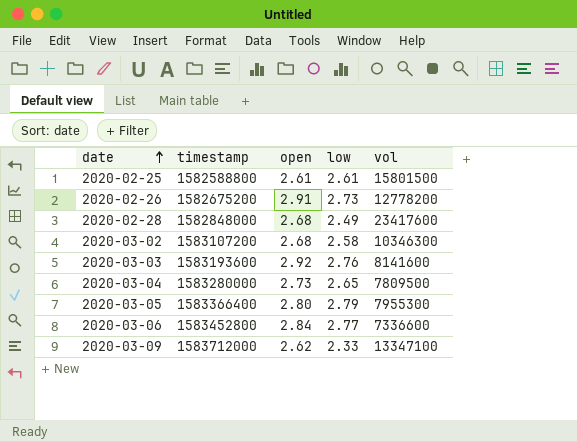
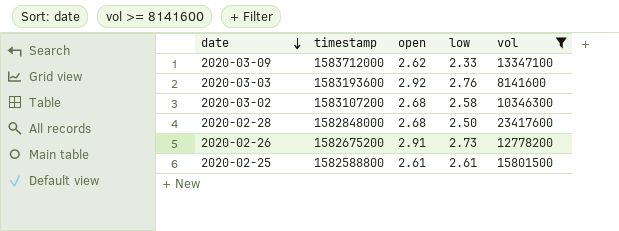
filter: none -> vol >= 8141600
row order: date ascending -> date descending
2020-02-28 | low: 2.49 -> 2.50

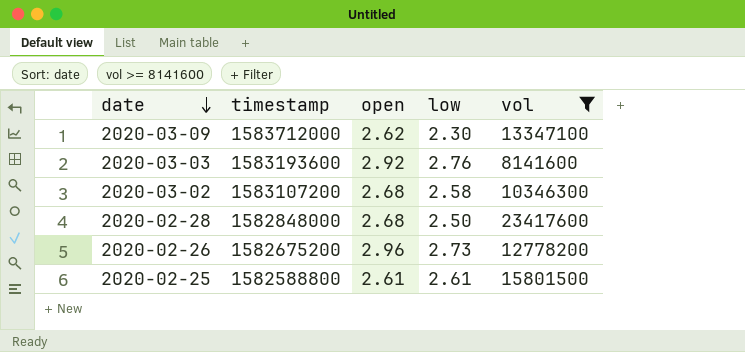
2020-03-09 | low: 2.33 -> 2.30
2020-02-26 | open: 2.91 -> 2.96

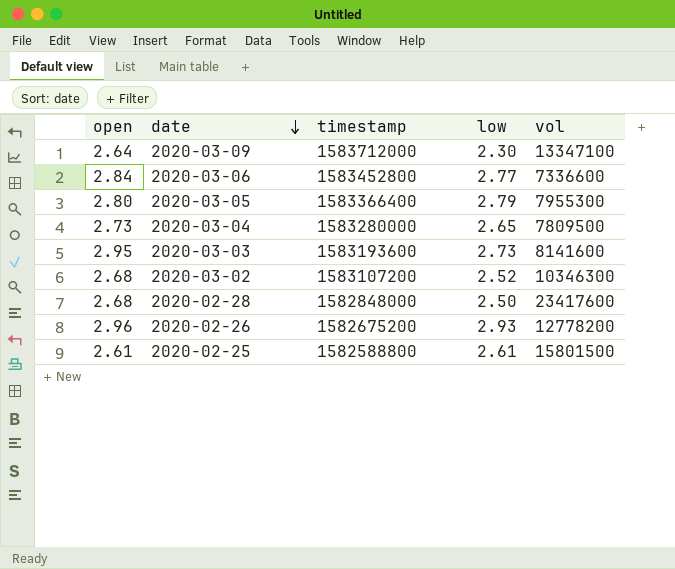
filter: vol >= 8141600 -> none
column open | position: 3 -> 1
2020-03-09 | open: 2.62 -> 2.64
2020-03-03 | open: 2.92 -> 2.95
2020-03-03 | low: 2.76 -> 2.73
2020-03-02 | low: 2.58 -> 2.52
2020-02-26 | low: 2.73 -> 2.93

